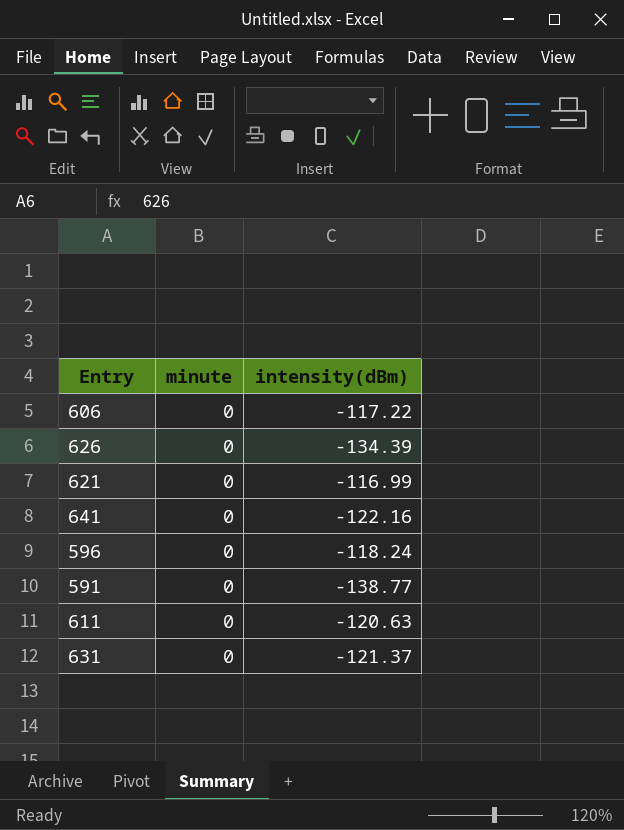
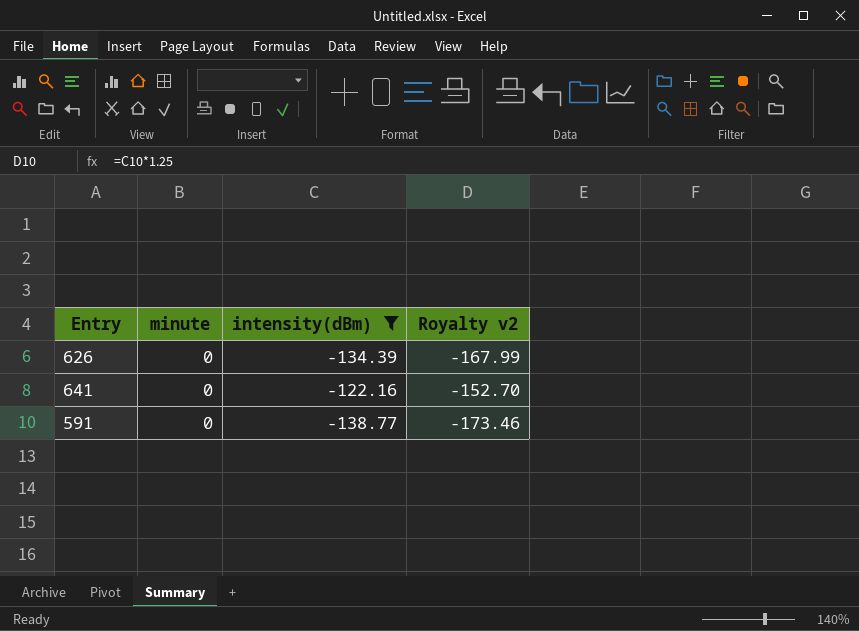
filter: none -> intensity(dBm) <= -122.16
column Royalty v2 | formula: none -> [intensity(dBm)] * 1.25

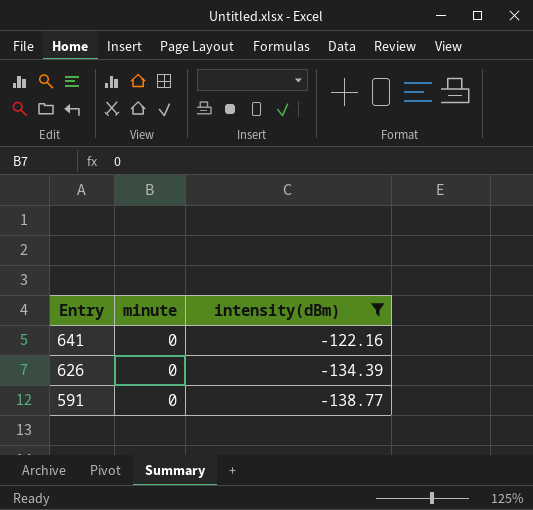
row order: none -> Entry descending
column Royalty v2 | formula: [intensity(dBm)] * 1.25 -> none

